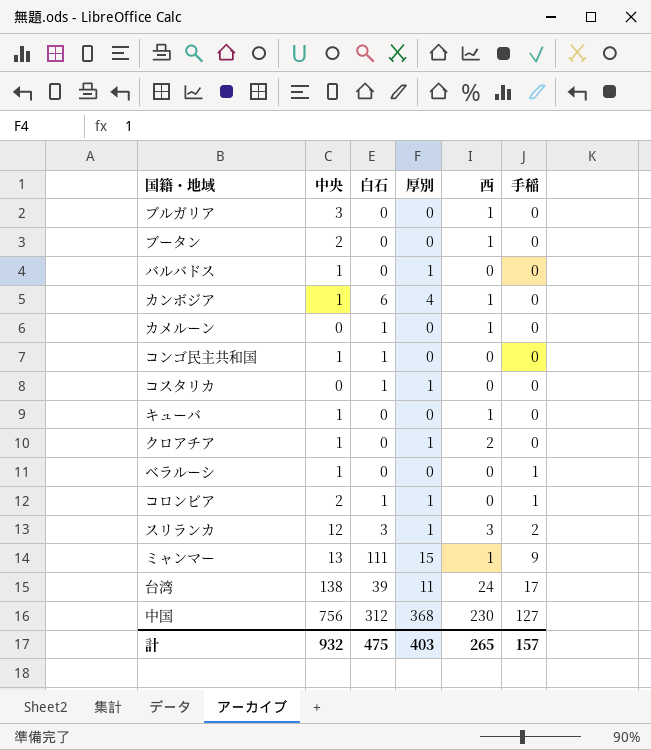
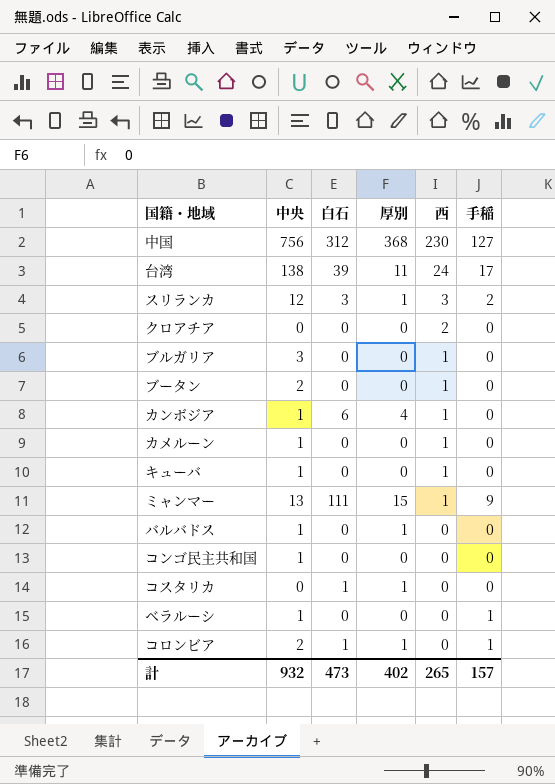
row order: 手稲 ascending -> 西 descending
クロアチア | 中央: 1 -> 0
クロアチア | 厚別: 1 -> 0
カメルーン | 中央: 0 -> 1
カメルーン | 白石: 1 -> 0
コンゴ民主共和国 | 白石: 1 -> 0
計 | 白石: 475 -> 473
計 | 厚別: 403 -> 402

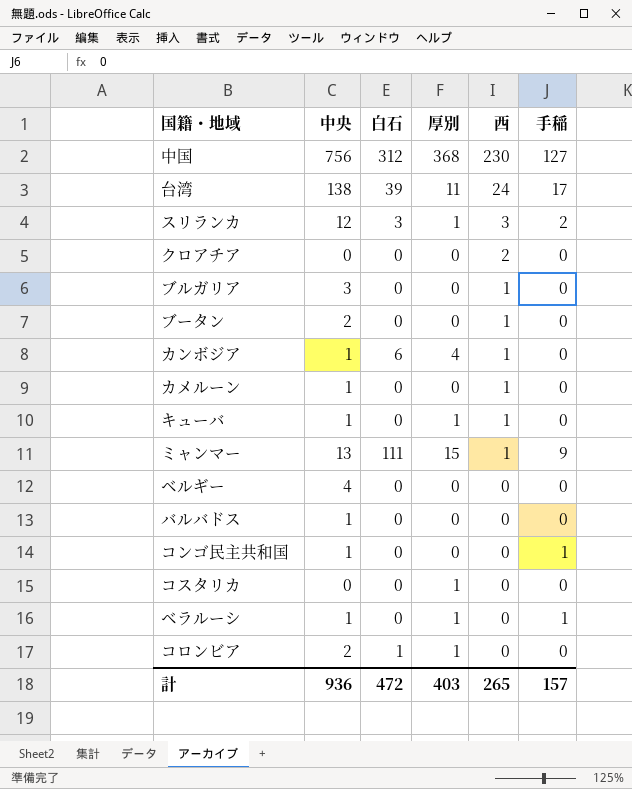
キューバ | 厚別: 0 -> 1
row ベルギー: none -> 4 | 0 | 0 | 0 | 0
バルバドス | 厚別: 1 -> 0
コンゴ民主共和国 | 手稲: 0 -> 1
コスタリカ | 白石: 1 -> 0
ベラルーシ | 厚別: 0 -> 1
コロンビア | 手稲: 1 -> 0
計 | 中央: 932 -> 936
計 | 白石: 473 -> 472
計 | 厚別: 402 -> 403

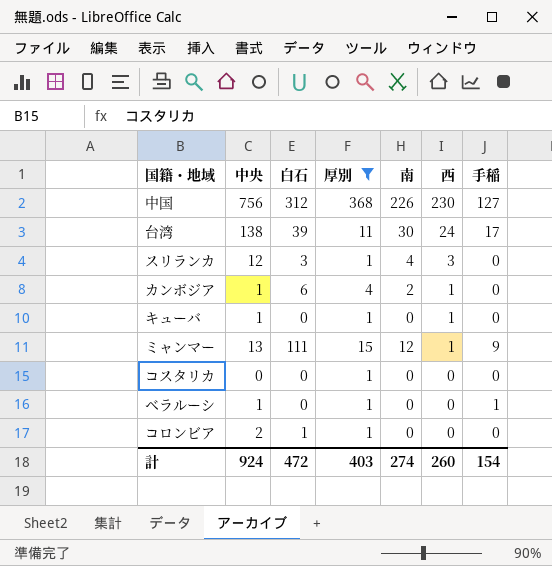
filter: none -> 厚別 != 0
column 南 | position: none -> 5
スリランカ | 手稲: 2 -> 0
計 | 中央: 936 -> 924
計 | 西: 265 -> 260
計 | 手稲: 157 -> 154

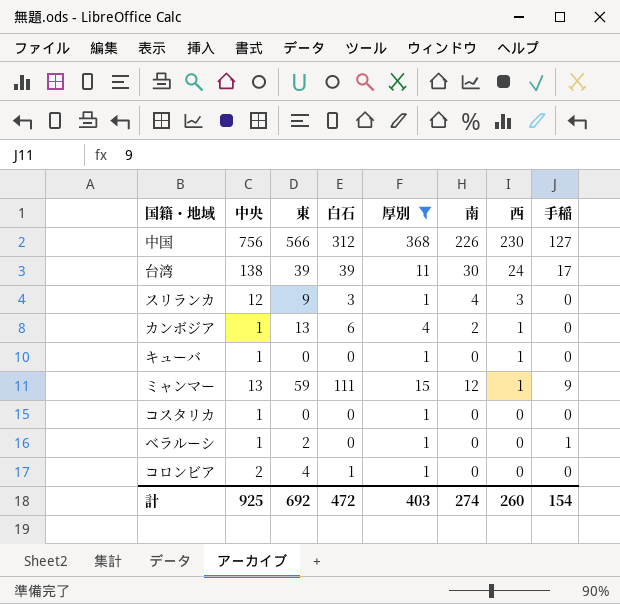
column 東 | position: none -> 3
コスタリカ | 中央: 0 -> 1
計 | 中央: 924 -> 925

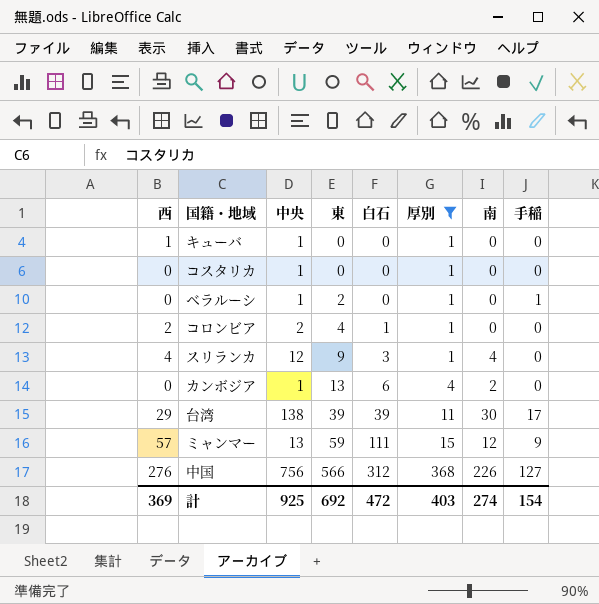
row order: 西 descending -> 東 ascending
column 西 | position: 7 -> 1
コロンビア | 西: 0 -> 2
スリランカ | 西: 3 -> 4
カンボジア | 西: 1 -> 0
台湾 | 西: 24 -> 29
ミャンマー | 西: 1 -> 57
中国 | 西: 230 -> 276
計 | 西: 260 -> 369

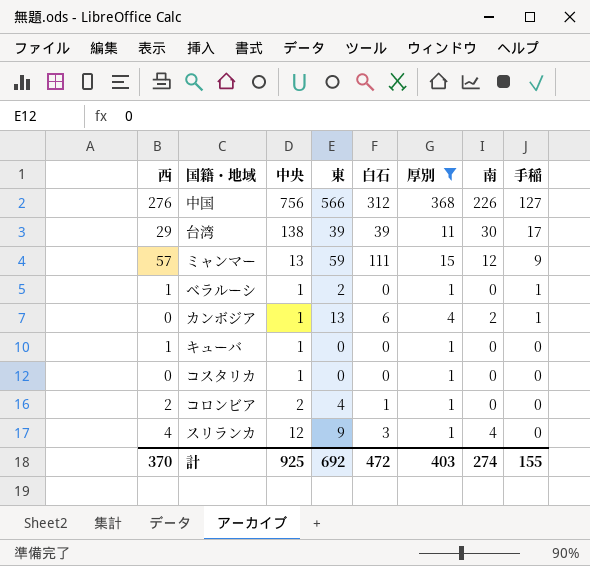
row order: 東 ascending -> 手稲 descending
ベラルーシ | 西: 0 -> 1
カンボジア | 手稲: 0 -> 1
計 | 西: 369 -> 370
計 | 手稲: 154 -> 155

